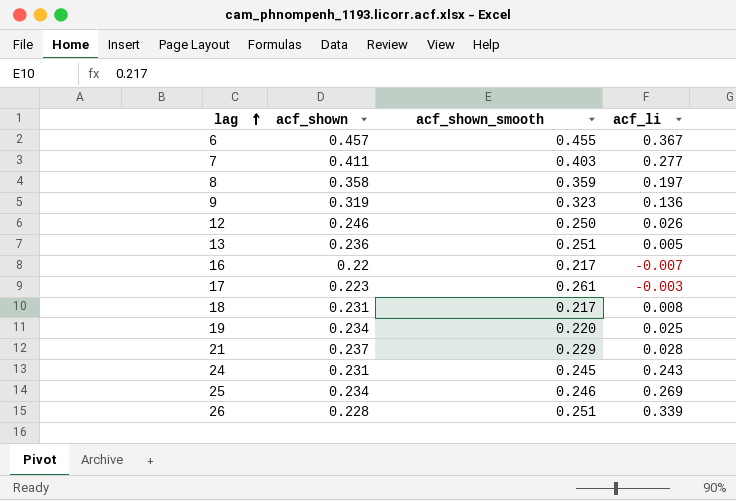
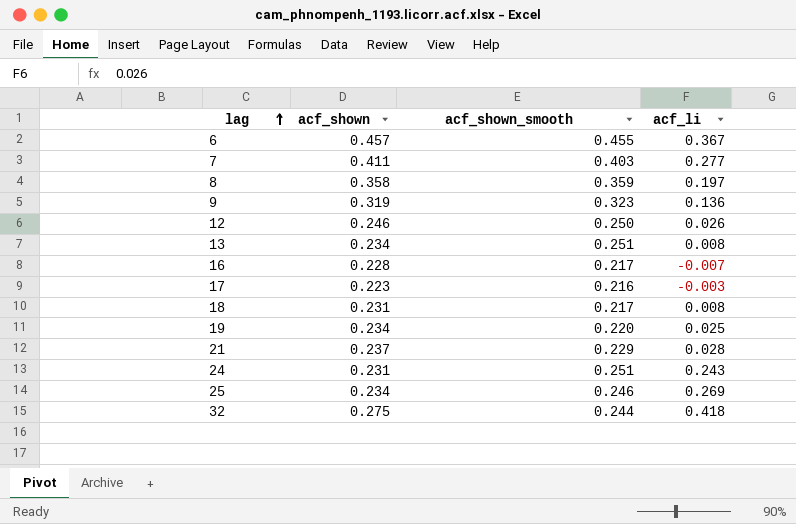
row 26: 0.228 | 0.251 | 0.339 -> none
13 | acf_shown: 0.236 -> 0.234
13 | acf_li: 0.005 -> 0.008
16 | acf_shown: 0.22 -> 0.228
17 | acf_shown_smooth: 0.261 -> 0.216
24 | acf_shown_smooth: 0.245 -> 0.251
row 32: none -> 0.275 | 0.244 | 0.418

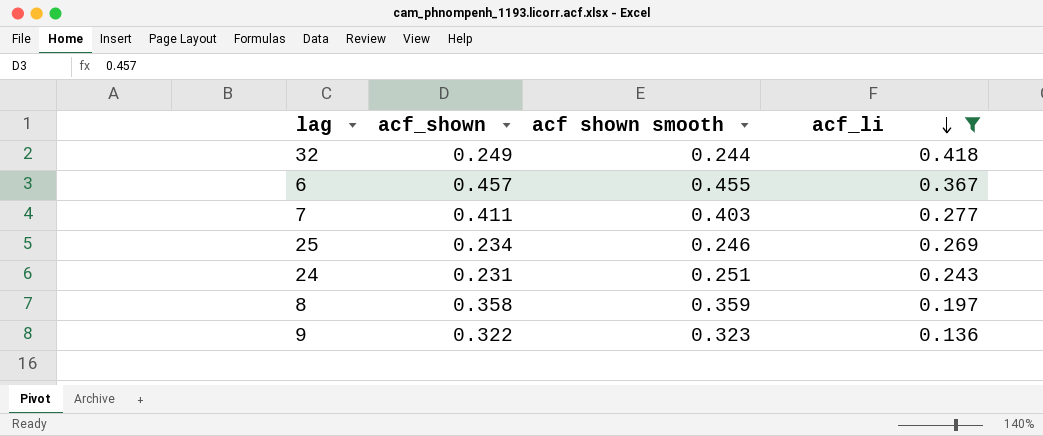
filter: none -> acf_li >= 0.136
row order: lag ascending -> acf_li descending
column name: acf_shown_smooth -> acf shown smooth
32 | acf_shown: 0.275 -> 0.249
9 | acf_shown: 0.319 -> 0.322

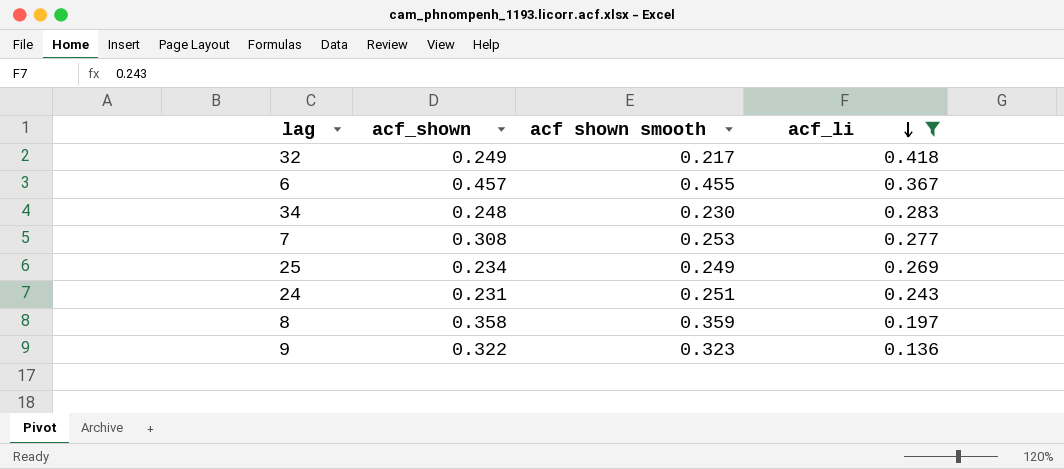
32 | acf shown smooth: 0.244 -> 0.217
row 34: none -> 0.248 | 0.230 | 0.283
7 | acf_shown: 0.411 -> 0.308
7 | acf shown smooth: 0.403 -> 0.253
25 | acf shown smooth: 0.246 -> 0.249

